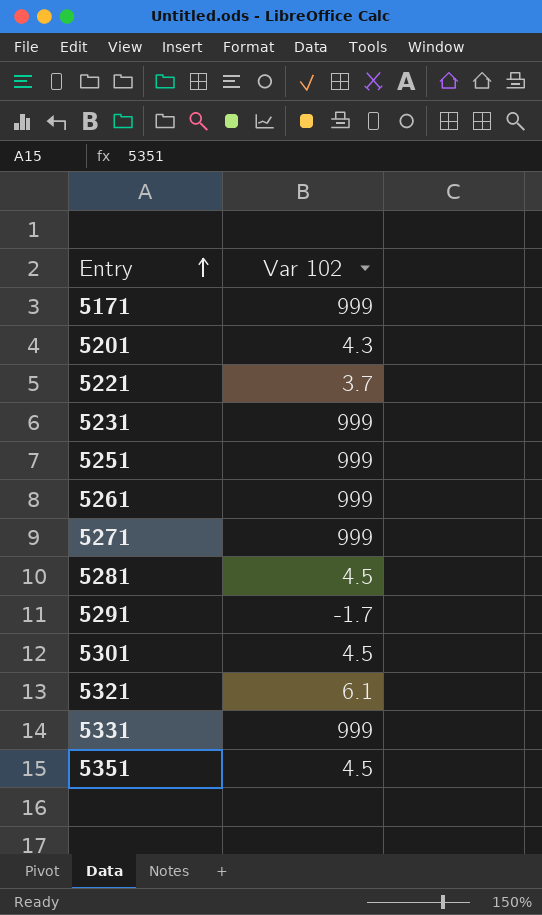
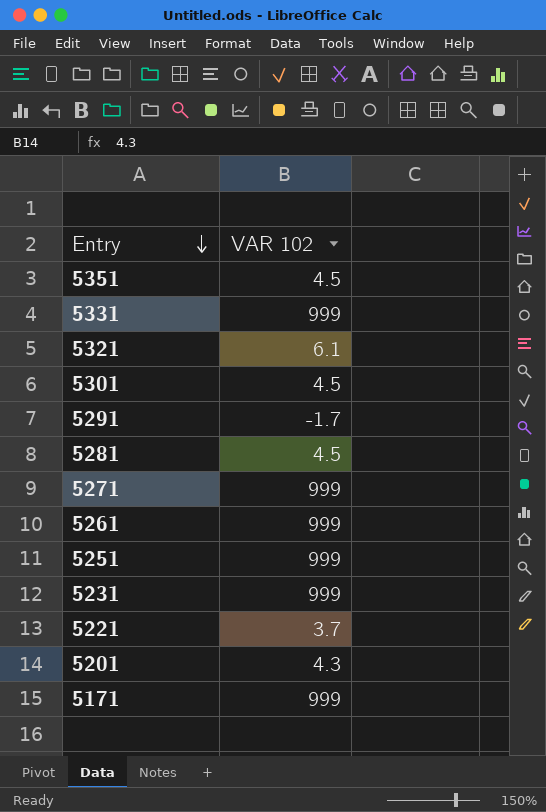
row order: Entry ascending -> Entry descending
column name: Var 102 -> VAR 102

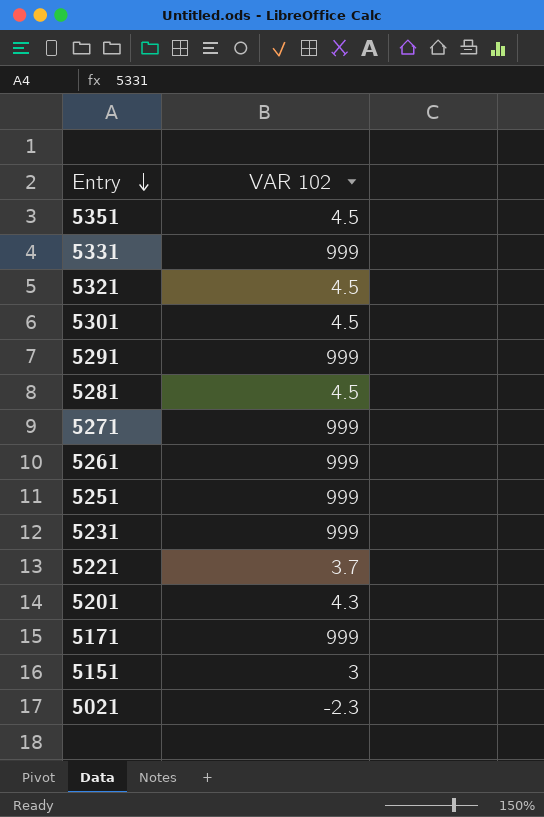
5321 | VAR 102: 6.1 -> 4.5
5291 | VAR 102: -1.7 -> 999
row 5151: none -> 3
row 5021: none -> -2.3

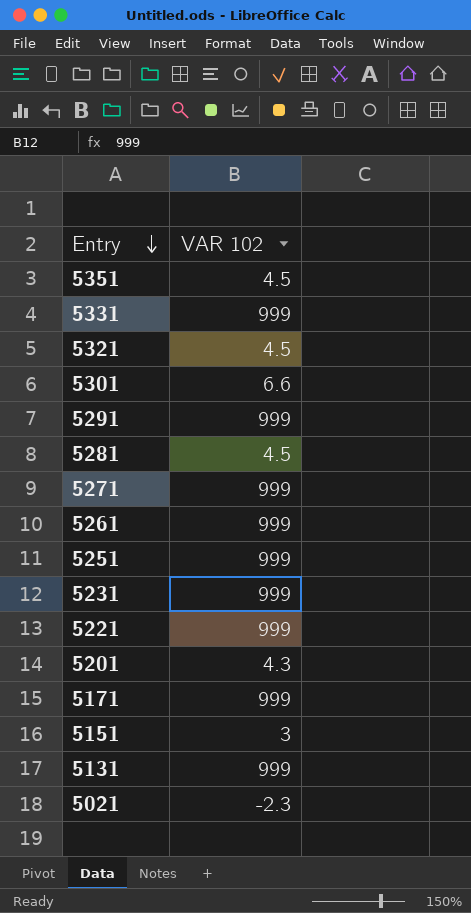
5301 | VAR 102: 4.5 -> 6.6
5221 | VAR 102: 3.7 -> 999
row 5131: none -> 999

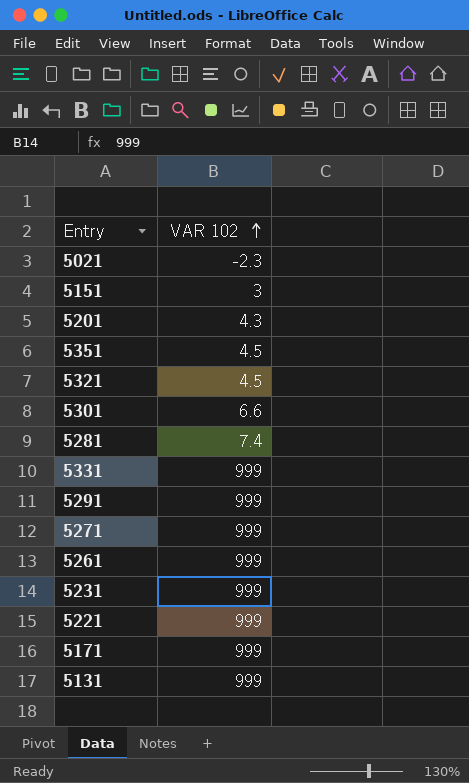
row order: Entry descending -> VAR 102 ascending
row 5251: 999 -> none
5281 | VAR 102: 4.5 -> 7.4

